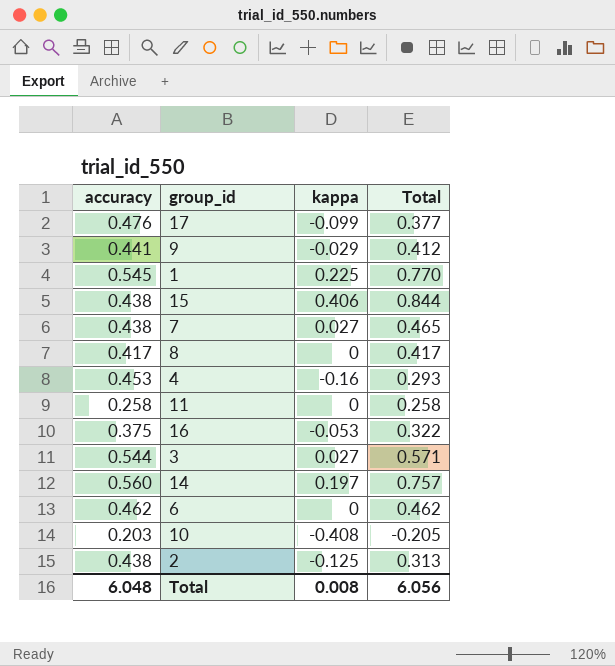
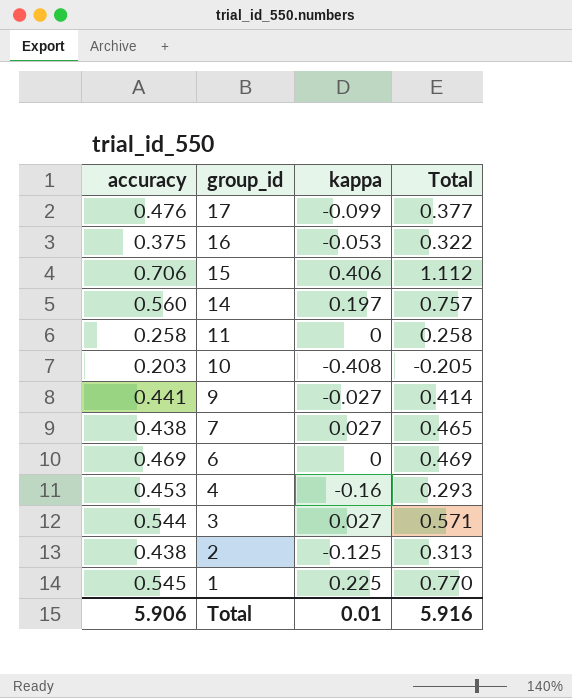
row order: none -> group_id descending
row 8: 0.417 | 0 | 0.417 -> none
15 | accuracy: 0.438 -> 0.706
15 | Total: 0.844 -> 1.112
9 | kappa: -0.029 -> -0.027
9 | Total: 0.412 -> 0.414
6 | accuracy: 0.462 -> 0.469
6 | Total: 0.462 -> 0.469
Total | accuracy: 6.048 -> 5.906
Total | kappa: 0.008 -> 0.01
Total | Total: 6.056 -> 5.916

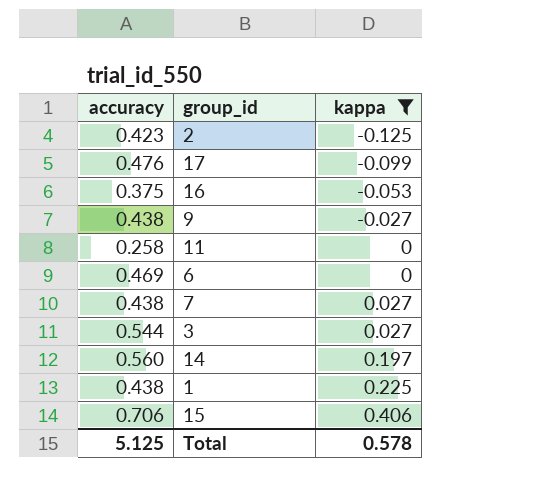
filter: none -> kappa >= -0.125
row order: group_id descending -> kappa ascending
column Total | formula: [accuracy] + [kappa] -> none
2 | accuracy: 0.438 -> 0.423
9 | accuracy: 0.441 -> 0.438
1 | accuracy: 0.545 -> 0.438
Total | accuracy: 5.906 -> 5.125
Total | kappa: 0.01 -> 0.578

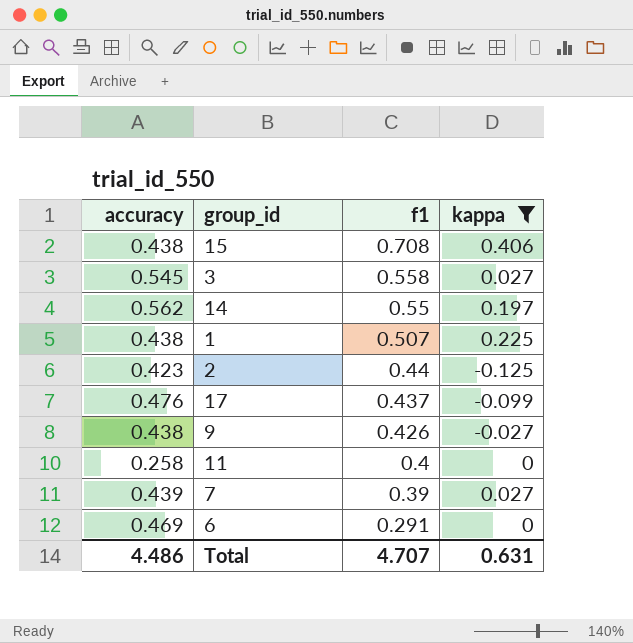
row order: kappa ascending -> f1 descending
column f1 | position: none -> 3
row 16: 0.375 | -0.053 -> none
15 | accuracy: 0.706 -> 0.438
3 | accuracy: 0.544 -> 0.545
14 | accuracy: 0.560 -> 0.562
7 | accuracy: 0.438 -> 0.439
Total | accuracy: 5.125 -> 4.486
Total | kappa: 0.578 -> 0.631

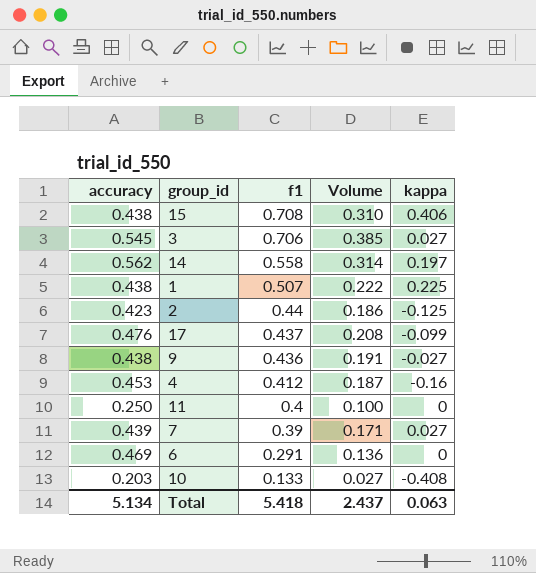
filter: kappa >= -0.125 -> none
column Volume | formula: none -> [accuracy] * [f1]
3 | f1: 0.558 -> 0.706
14 | f1: 0.55 -> 0.558
9 | f1: 0.426 -> 0.436
11 | accuracy: 0.258 -> 0.250
Total | accuracy: 4.486 -> 5.134
Total | f1: 4.707 -> 5.418
Total | kappa: 0.631 -> 0.063

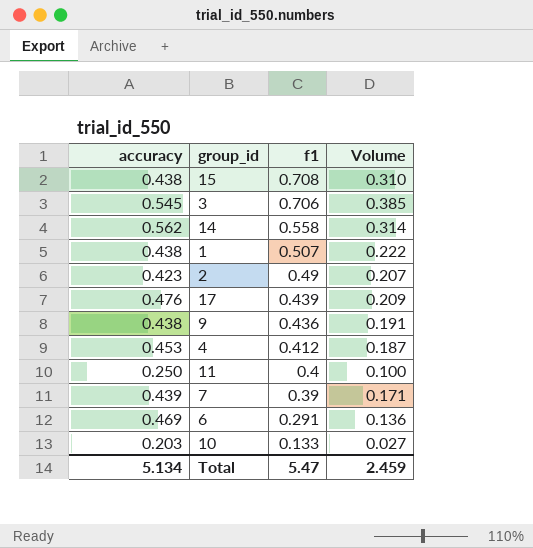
column kappa | position: 5 -> none
2 | f1: 0.44 -> 0.49
2 | Volume: 0.186 -> 0.207
17 | f1: 0.437 -> 0.439
17 | Volume: 0.208 -> 0.209
Total | f1: 5.418 -> 5.47
Total | Volume: 2.437 -> 2.459

